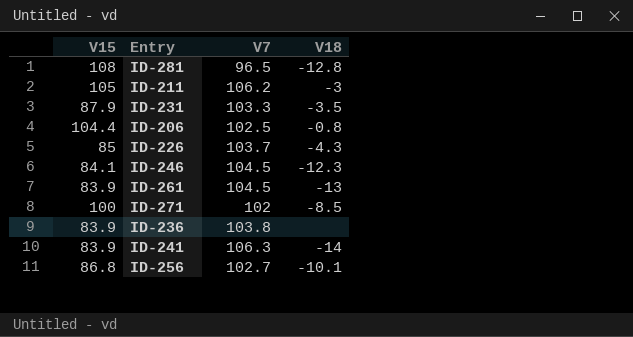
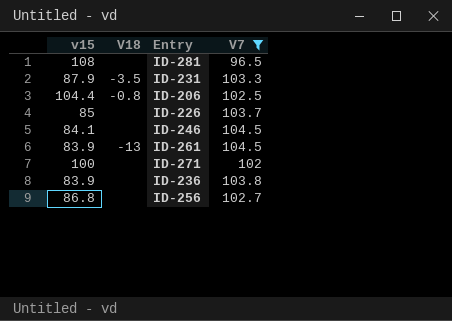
filter: none -> V7 <= 104.5
column name: V15 -> v15
column V18 | position: 4 -> 2
ID-281 | V18: -12.8 -> none
ID-226 | V18: -4.3 -> none
ID-246 | V18: -12.3 -> none
ID-271 | V18: -8.5 -> none
ID-256 | V18: -10.1 -> none

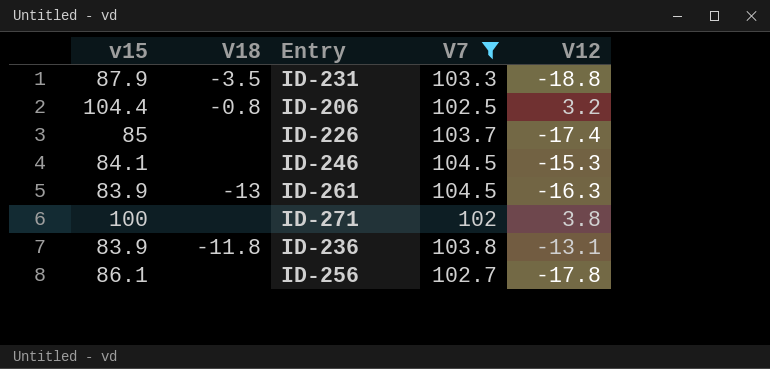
column V12 | position: none -> 5
row ID-281: 108 | none | 96.5 -> none
ID-236 | V18: none -> -11.8
ID-256 | v15: 86.8 -> 86.1

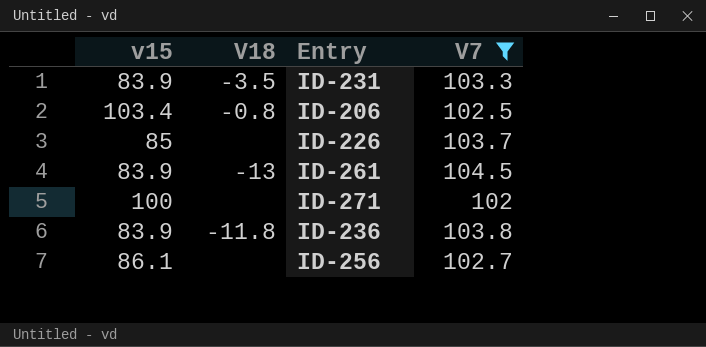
column V12 | position: 5 -> none
row ID-246: 84.1 | none | 104.5 | -15.3 -> none
ID-231 | v15: 87.9 -> 83.9
ID-206 | v15: 104.4 -> 103.4

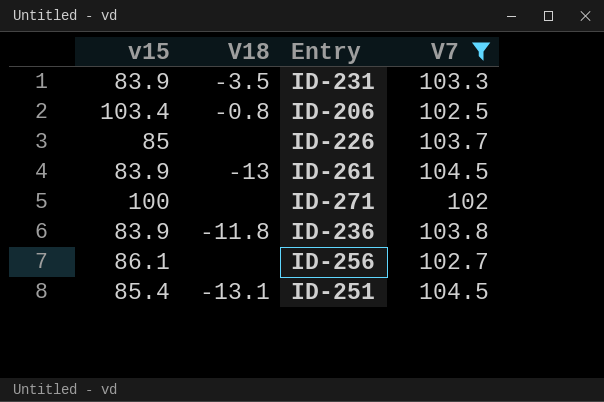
row ID-251: none -> 85.4 | -13.1 | 104.5

